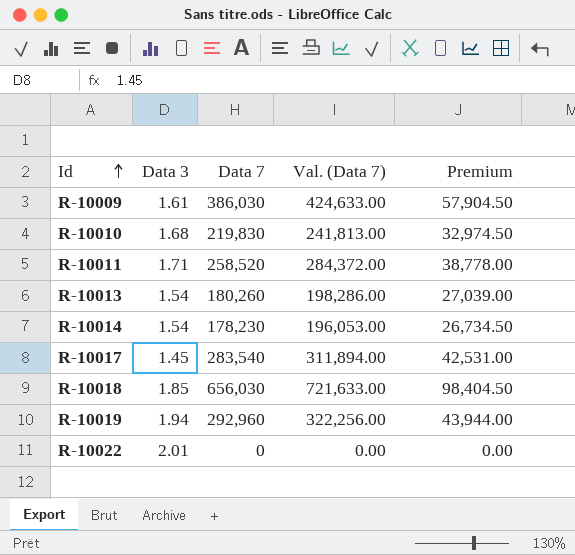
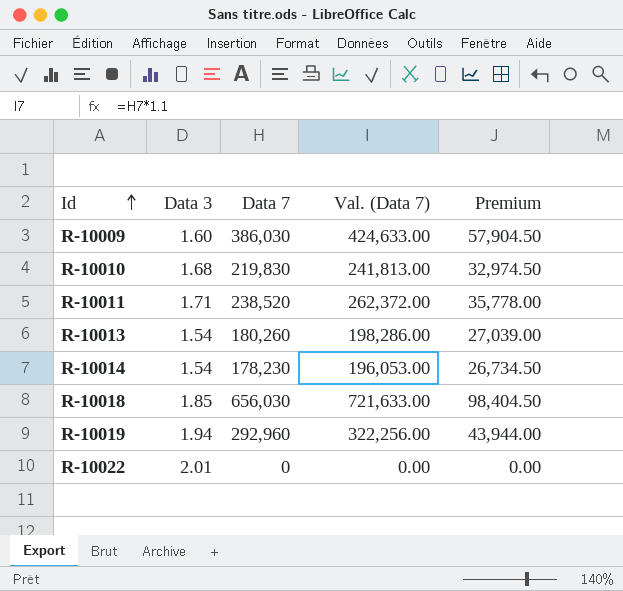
row R-10017: 1.45 | 283,540 | 311,894.00 | 42,531.00 -> none
R-10009 | Data 3: 1.61 -> 1.60
R-10011 | Data 7: 258,520 -> 238,520
R-10011 | Val. (Data 7): 284,372.00 -> 262,372.00
R-10011 | Premium: 38,778.00 -> 35,778.00

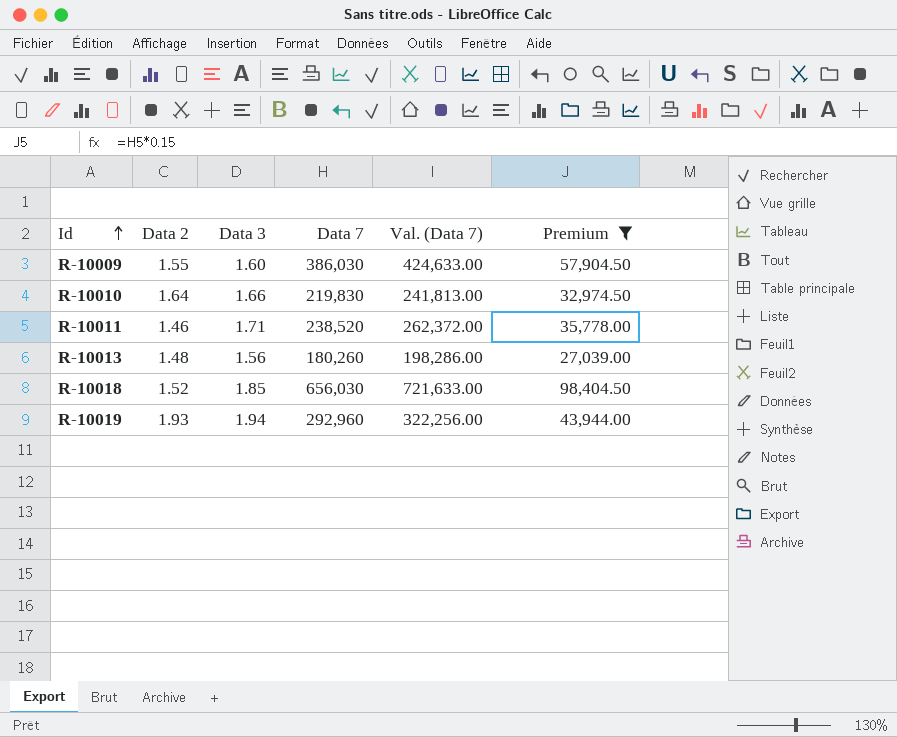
filter: none -> Premium >= 27,039.00
column Data 2 | position: none -> 2
R-10010 | Data 3: 1.68 -> 1.66
R-10013 | Data 3: 1.54 -> 1.56

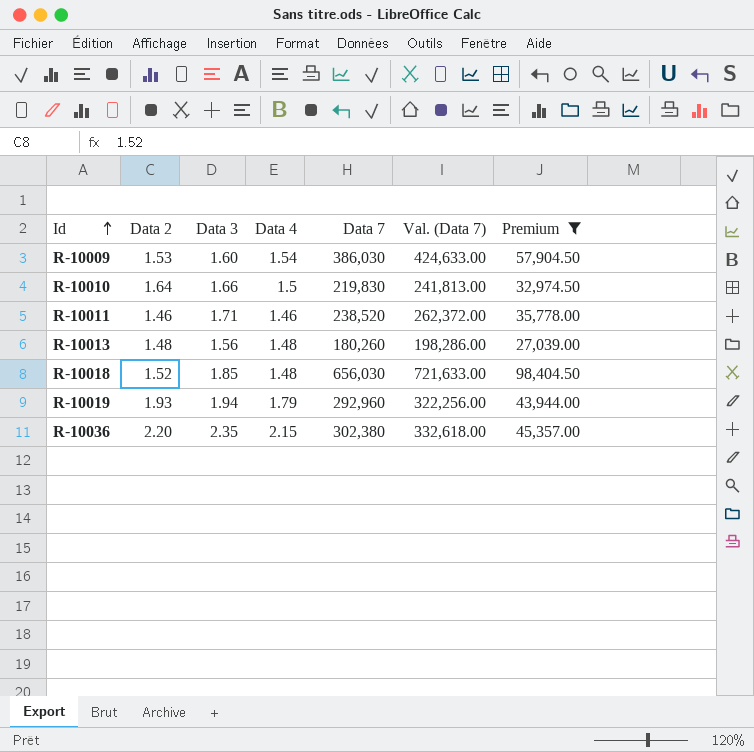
column Data 4 | position: none -> 4
R-10009 | Data 2: 1.55 -> 1.53
row R-10036: none -> 2.20 | 2.35 | 2.15 | 302,380 | 332,618.00 | 45,357.00

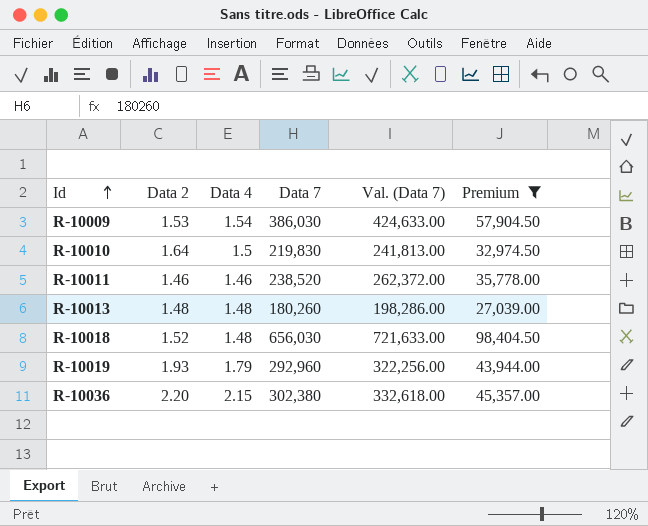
column Data 3 | position: 3 -> none

